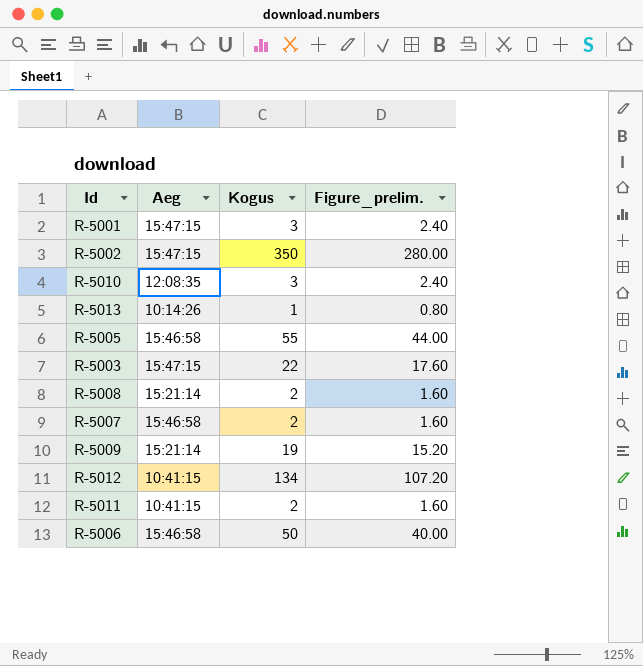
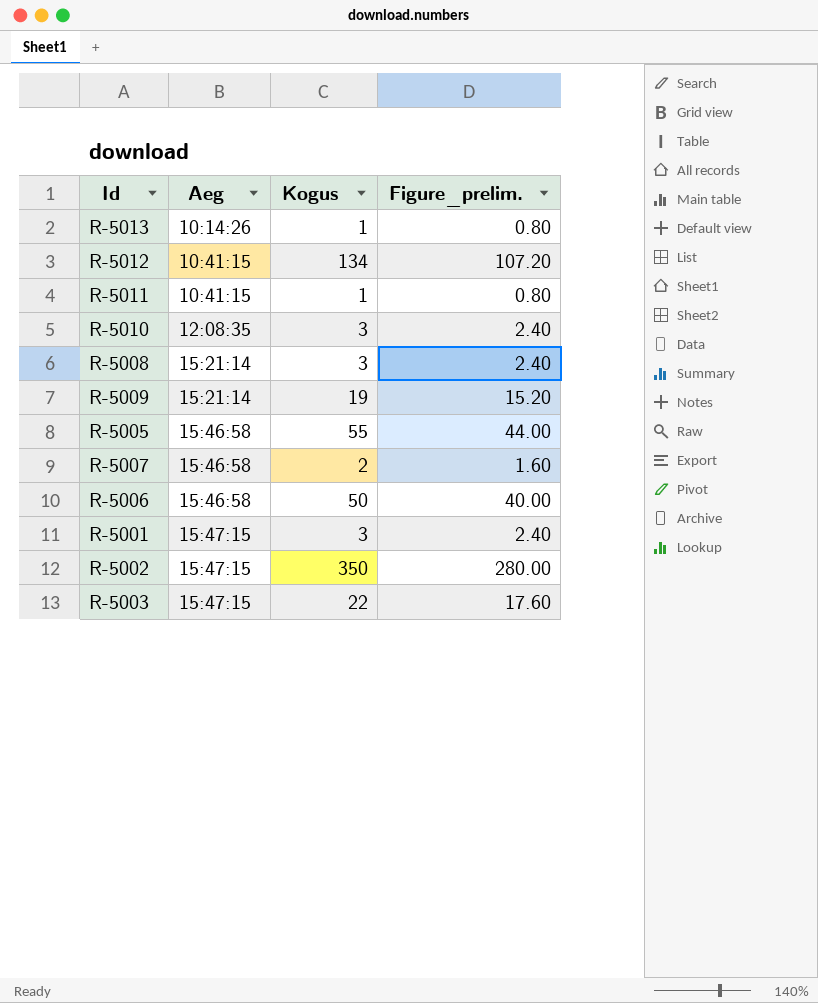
row order: none -> Aeg ascending
R-5011 | Kogus: 2 -> 1
R-5011 | Figure_prelim.: 1.60 -> 0.80
R-5008 | Kogus: 2 -> 3
R-5008 | Figure_prelim.: 1.60 -> 2.40

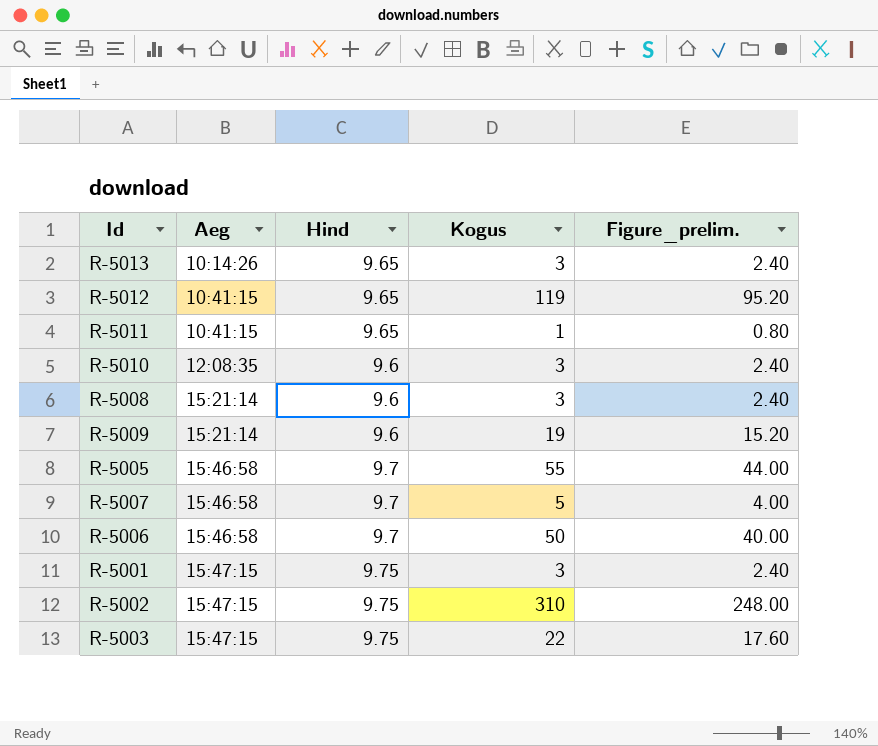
column Hind | position: none -> 3
R-5013 | Kogus: 1 -> 3
R-5013 | Figure_prelim.: 0.80 -> 2.40
R-5012 | Kogus: 134 -> 119
R-5012 | Figure_prelim.: 107.20 -> 95.20
R-5007 | Kogus: 2 -> 5
R-5007 | Figure_prelim.: 1.60 -> 4.00
R-5002 | Kogus: 350 -> 310
R-5002 | Figure_prelim.: 280.00 -> 248.00

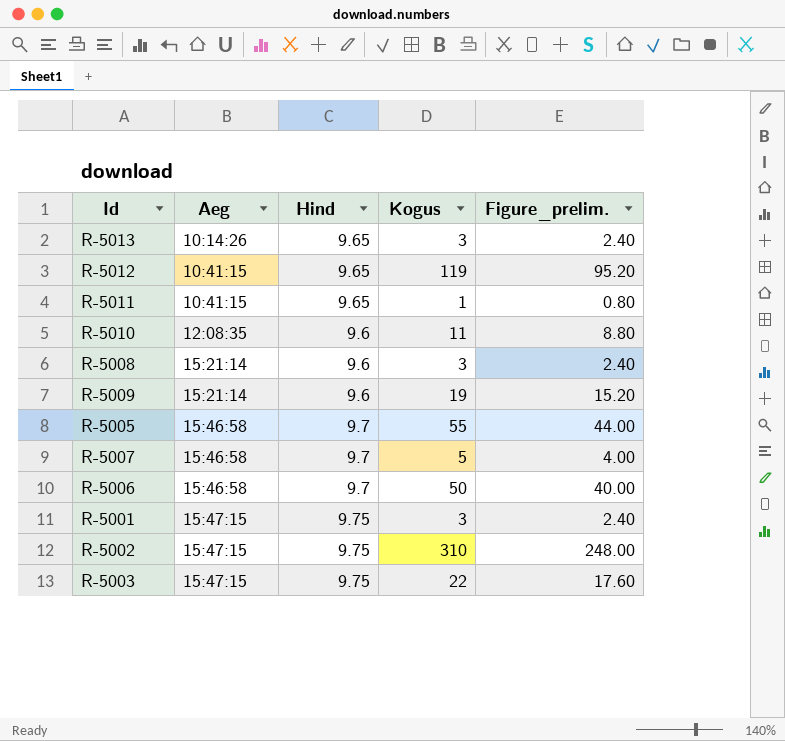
R-5010 | Kogus: 3 -> 11
R-5010 | Figure_prelim.: 2.40 -> 8.80

